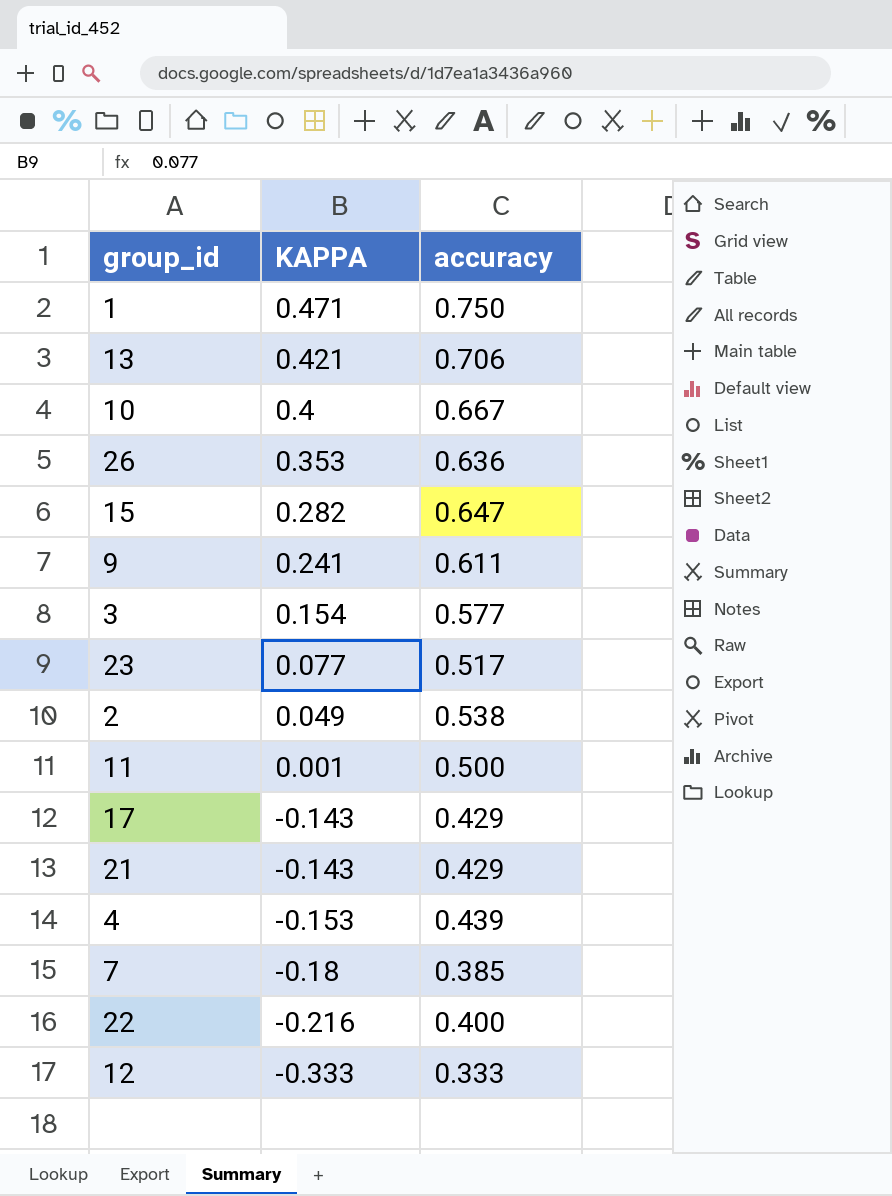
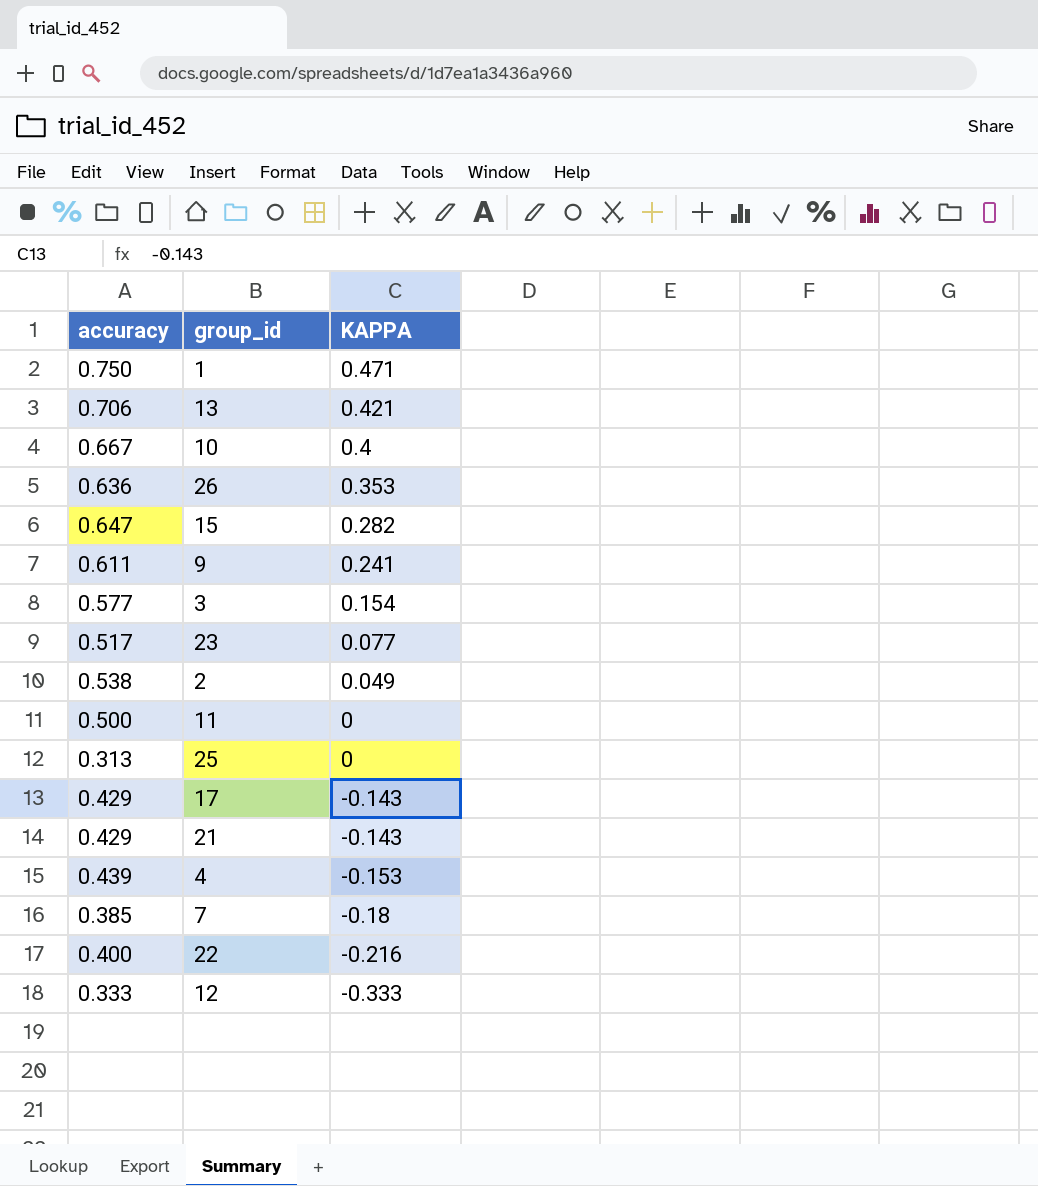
column accuracy | position: 3 -> 1
11 | KAPPA: 0.001 -> 0
row 25: none -> 0.313 | 0

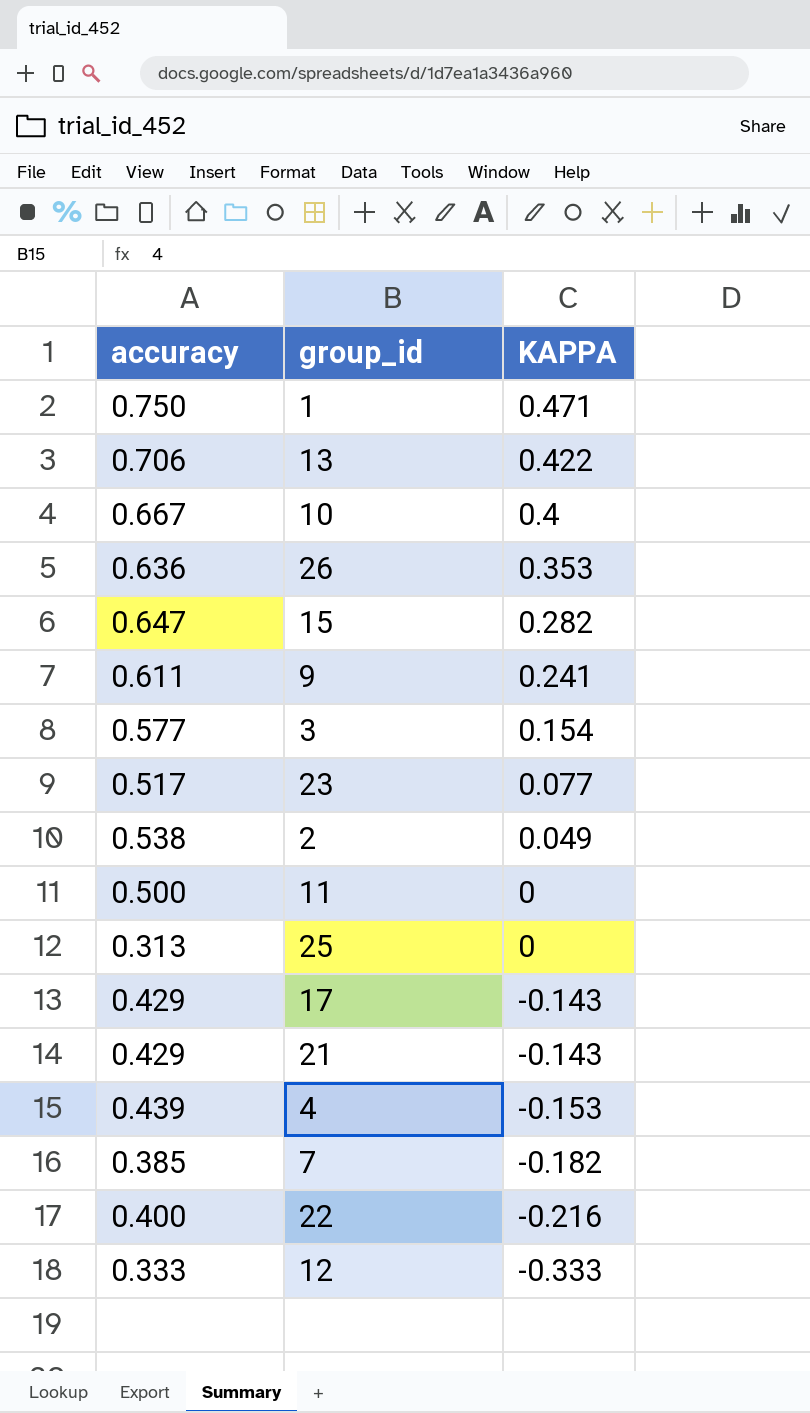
13 | KAPPA: 0.421 -> 0.422
7 | KAPPA: -0.18 -> -0.182

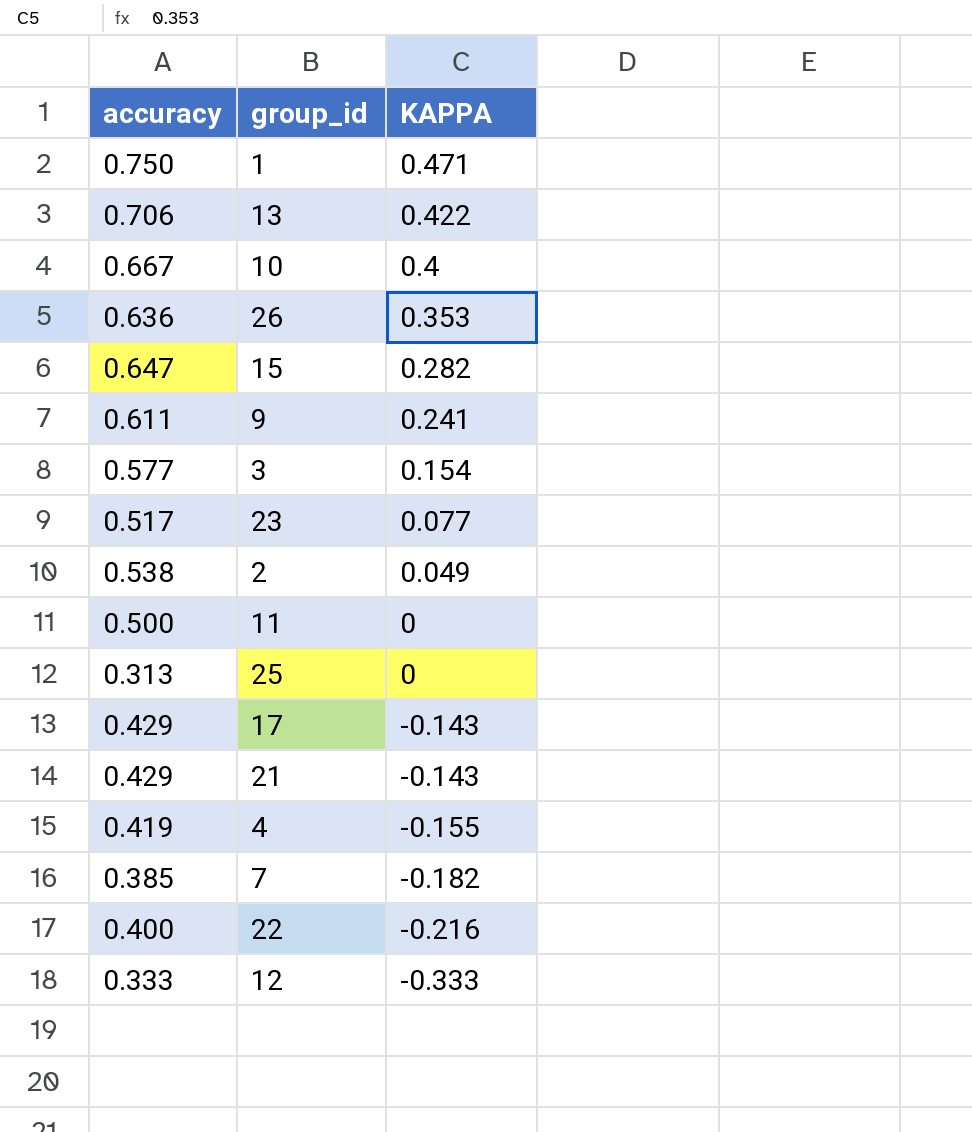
4 | accuracy: 0.439 -> 0.419
4 | KAPPA: -0.153 -> -0.155

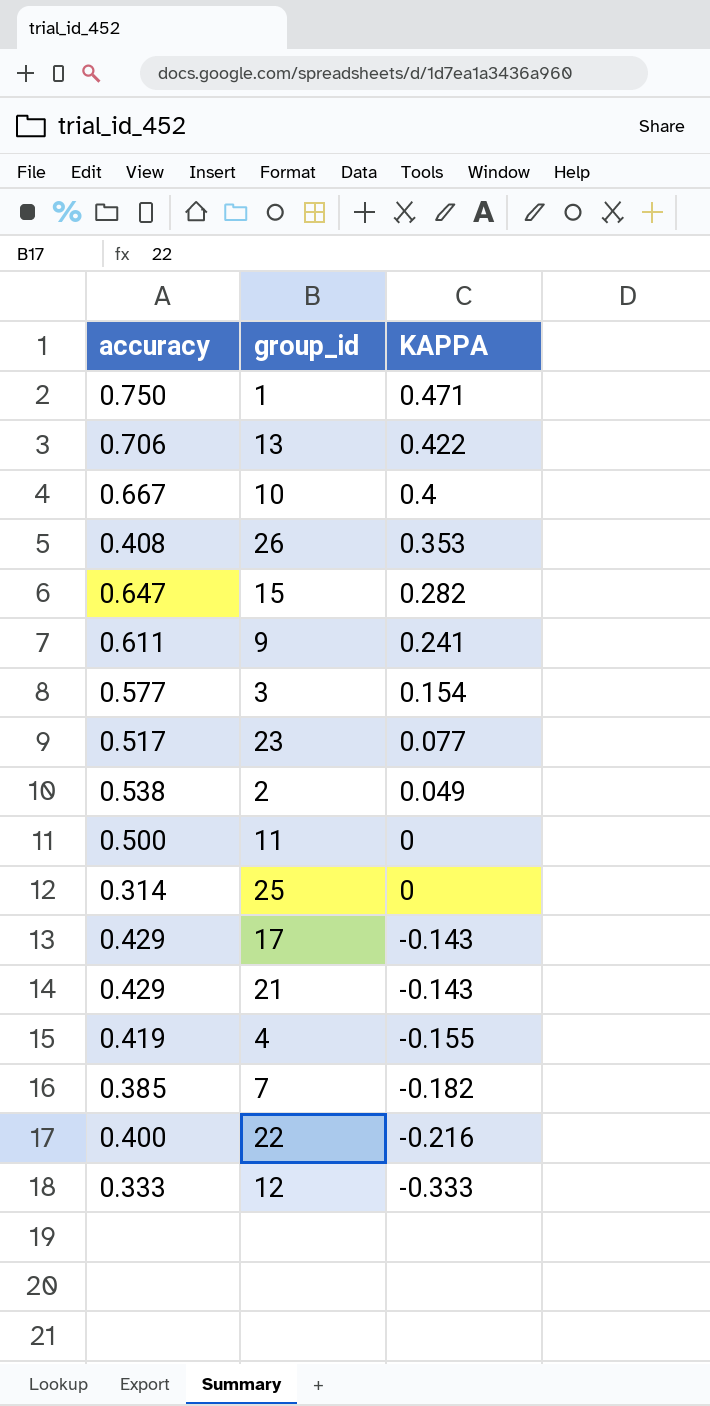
26 | accuracy: 0.636 -> 0.408
25 | accuracy: 0.313 -> 0.314

